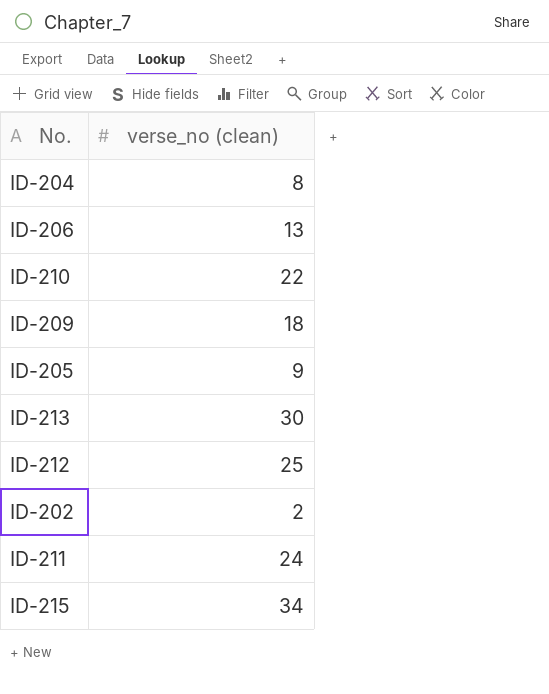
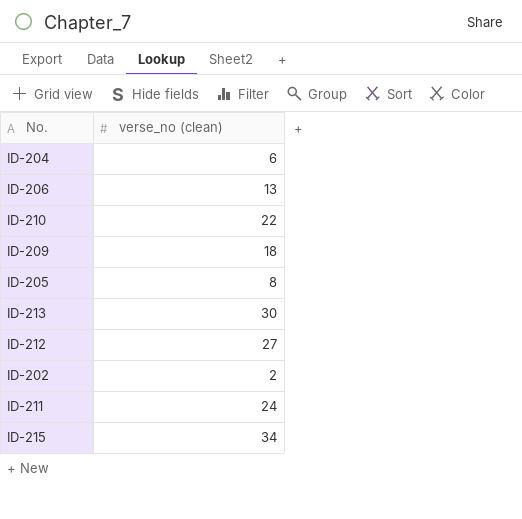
ID-204 | verse_no (clean): 8 -> 6
ID-205 | verse_no (clean): 9 -> 8
ID-212 | verse_no (clean): 25 -> 27

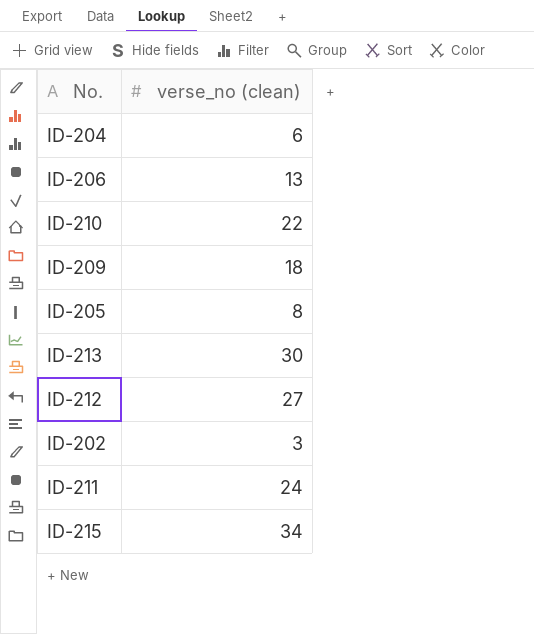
ID-202 | verse_no (clean): 2 -> 3

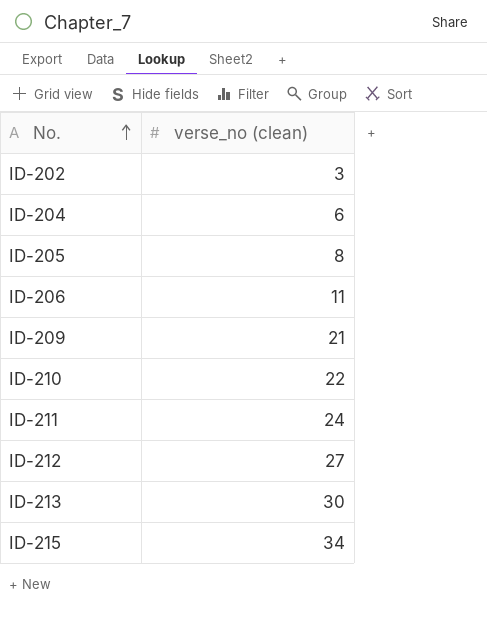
row order: none -> No. ascending
ID-206 | verse_no (clean): 13 -> 11
ID-209 | verse_no (clean): 18 -> 21

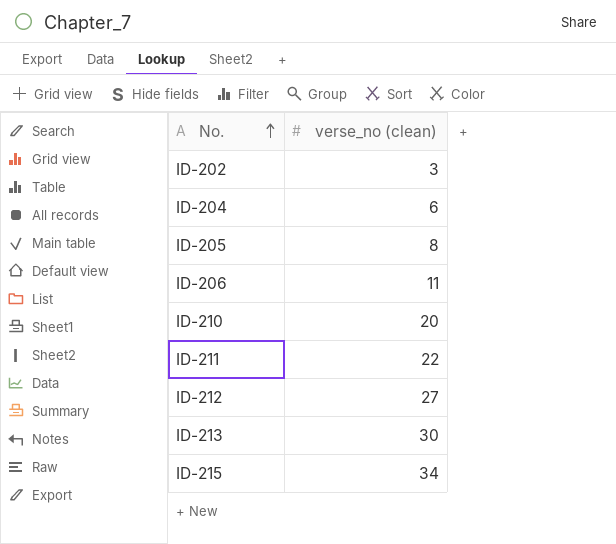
row ID-209: 21 -> none
ID-210 | verse_no (clean): 22 -> 20
ID-211 | verse_no (clean): 24 -> 22

